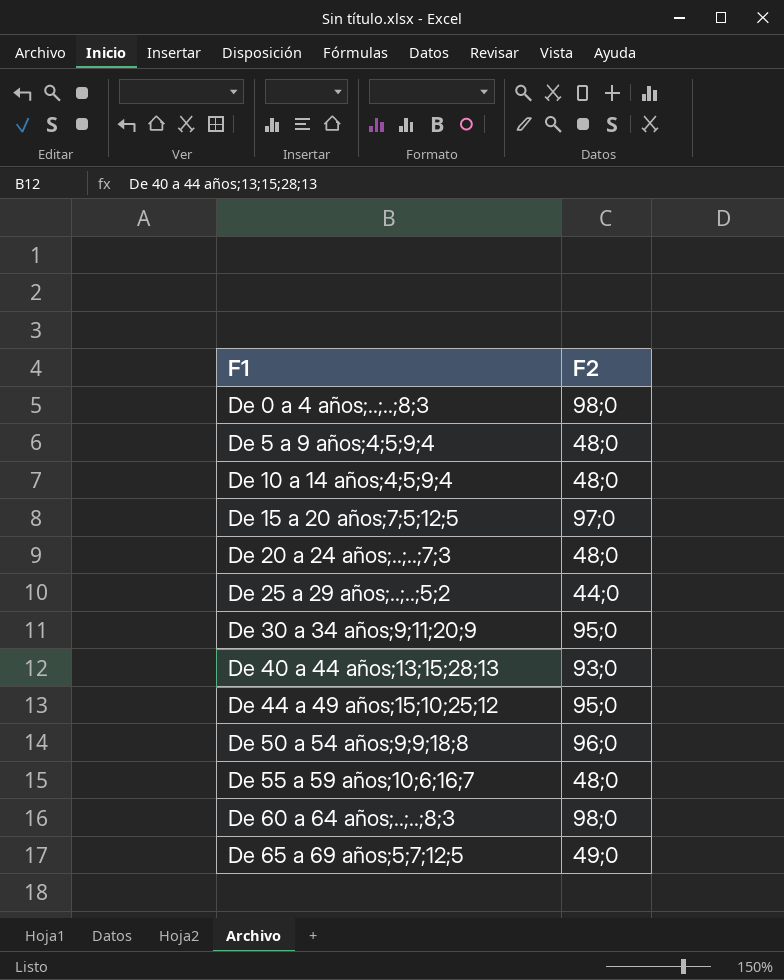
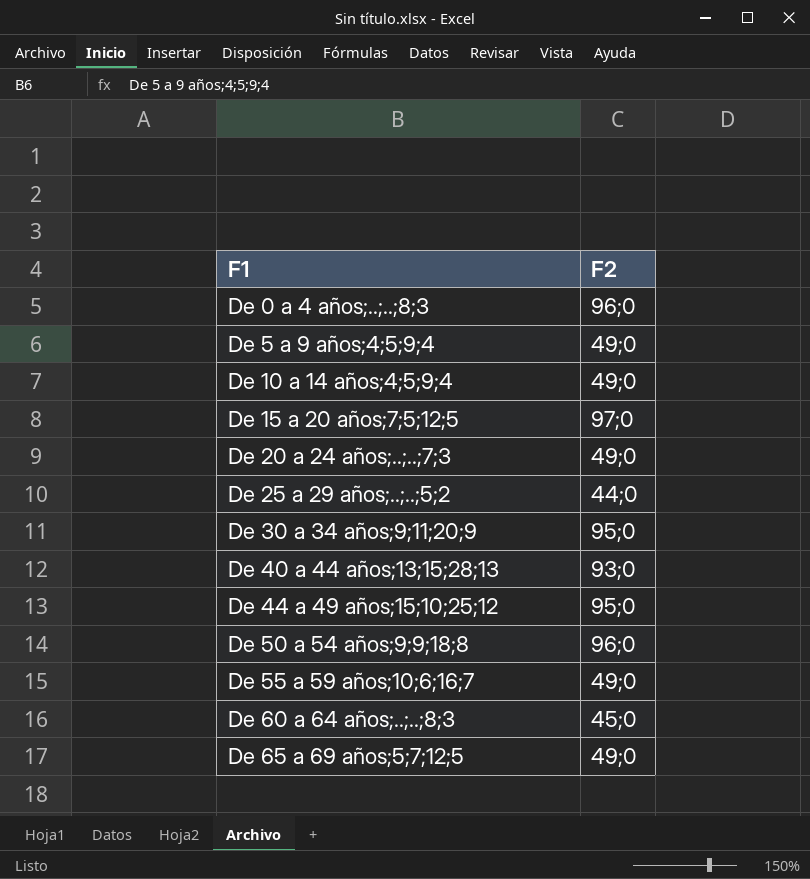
De 0 a 4 años;..;..;8;3 | F2: 98;0 -> 96;0
De 5 a 9 años;4;5;9;4 | F2: 48;0 -> 49;0
De 10 a 14 años;4;5;9;4 | F2: 48;0 -> 49;0
De 20 a 24 años;..;..;7;3 | F2: 48;0 -> 49;0
De 55 a 59 años;10;6;16;7 | F2: 48;0 -> 49;0
De 60 a 64 años;..;..;8;3 | F2: 98;0 -> 45;0

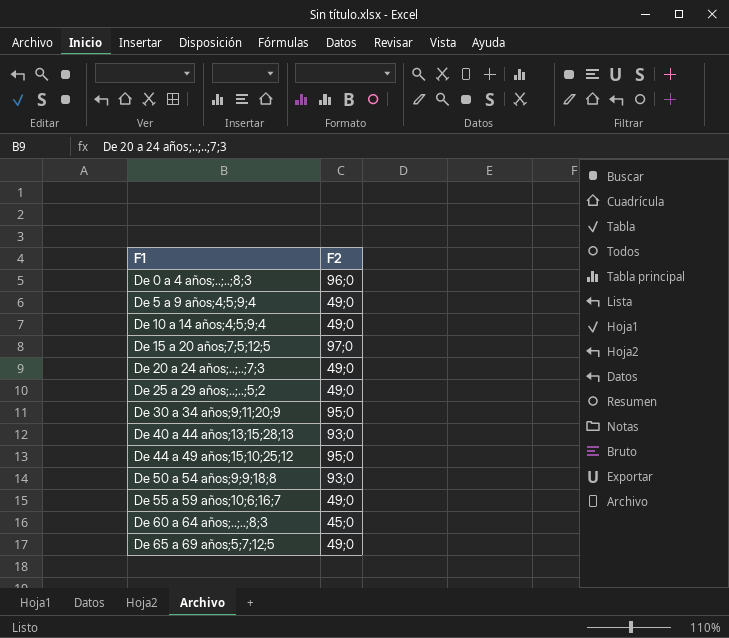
De 25 a 29 años;..;..;5;2 | F2: 44;0 -> 49;0
De 50 a 54 años;9;9;18;8 | F2: 96;0 -> 93;0

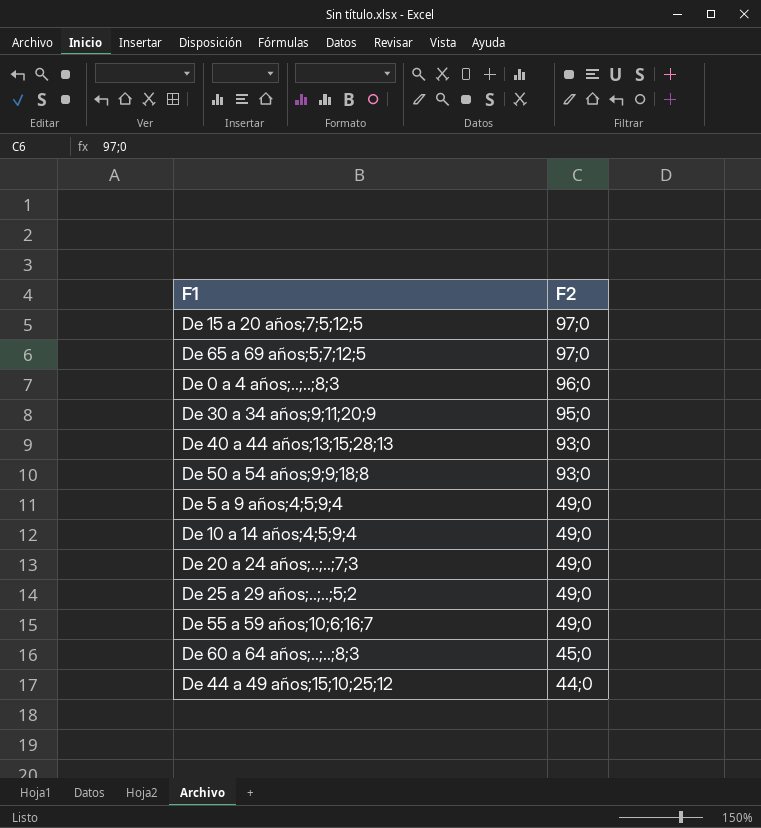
row order: F1 ascending -> F2 descending
De 65 a 69 años;5;7;12;5 | F2: 49;0 -> 97;0
De 44 a 49 años;15;10;25;12 | F2: 95;0 -> 44;0

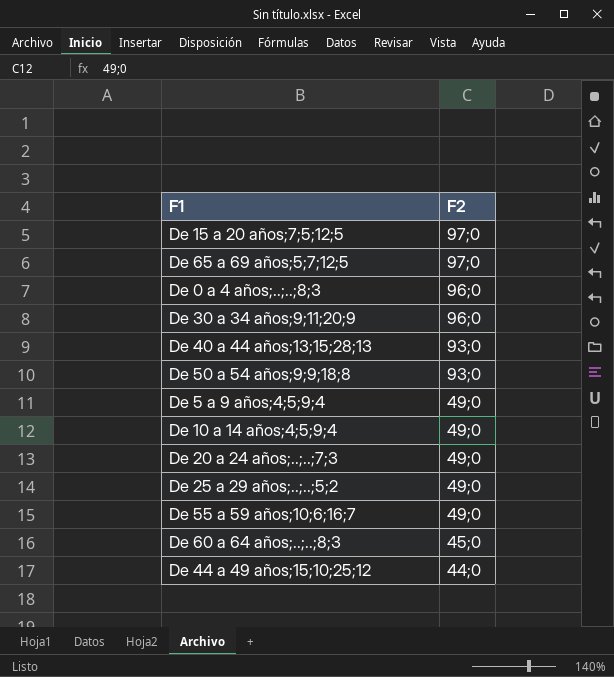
De 30 a 34 años;9;11;20;9 | F2: 95;0 -> 96;0

